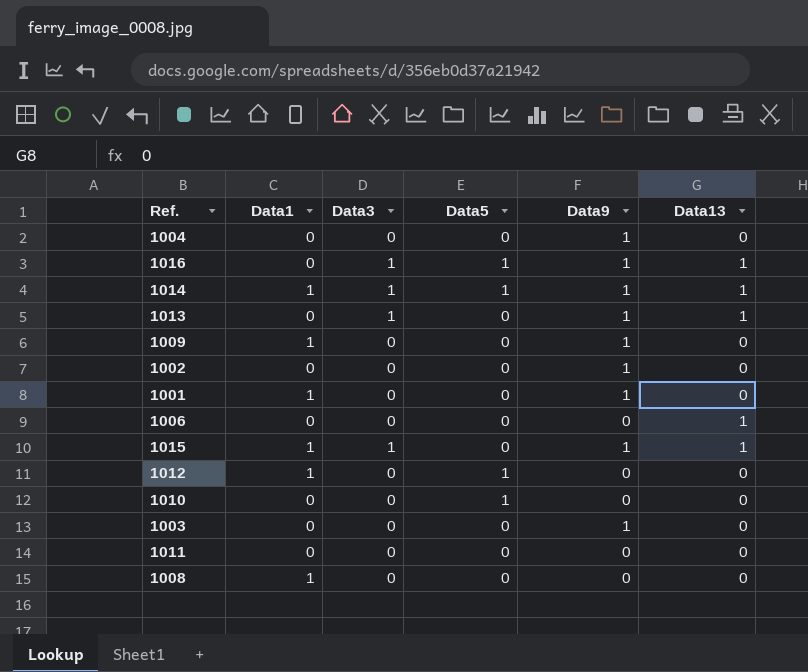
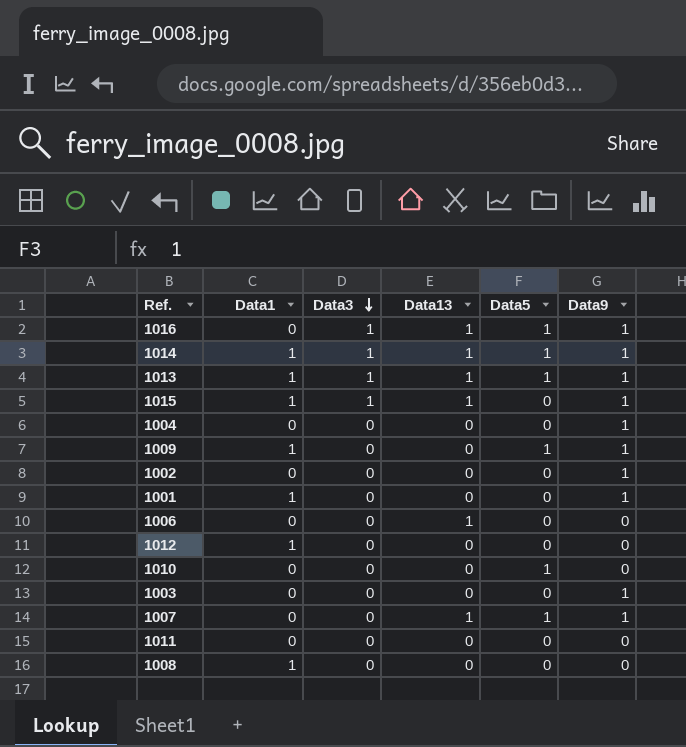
row order: none -> Data3 descending
column Data13 | position: 6 -> 4
1013 | Data1: 0 -> 1
1013 | Data5: 0 -> 1
1009 | Data5: 0 -> 1
1012 | Data5: 1 -> 0
row 1007: none -> 0 | 0 | 1 | 1 | 1

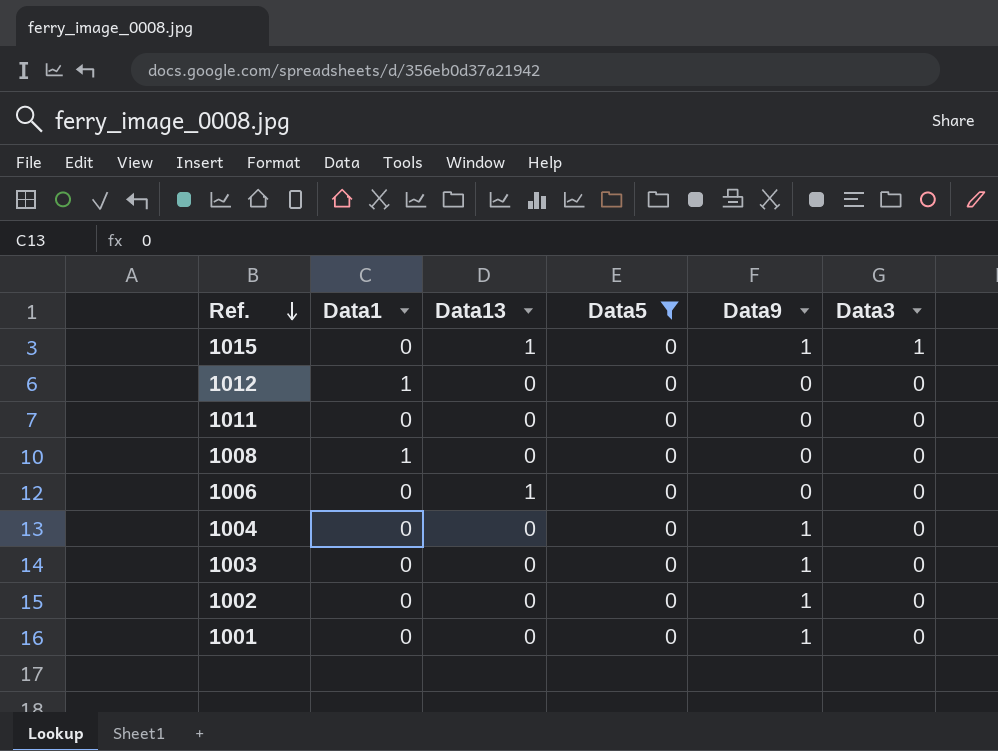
filter: none -> Data5 = 0
row order: Data3 descending -> Ref. descending
column Data3 | position: 3 -> 6
1015 | Data1: 1 -> 0
1001 | Data1: 1 -> 0

